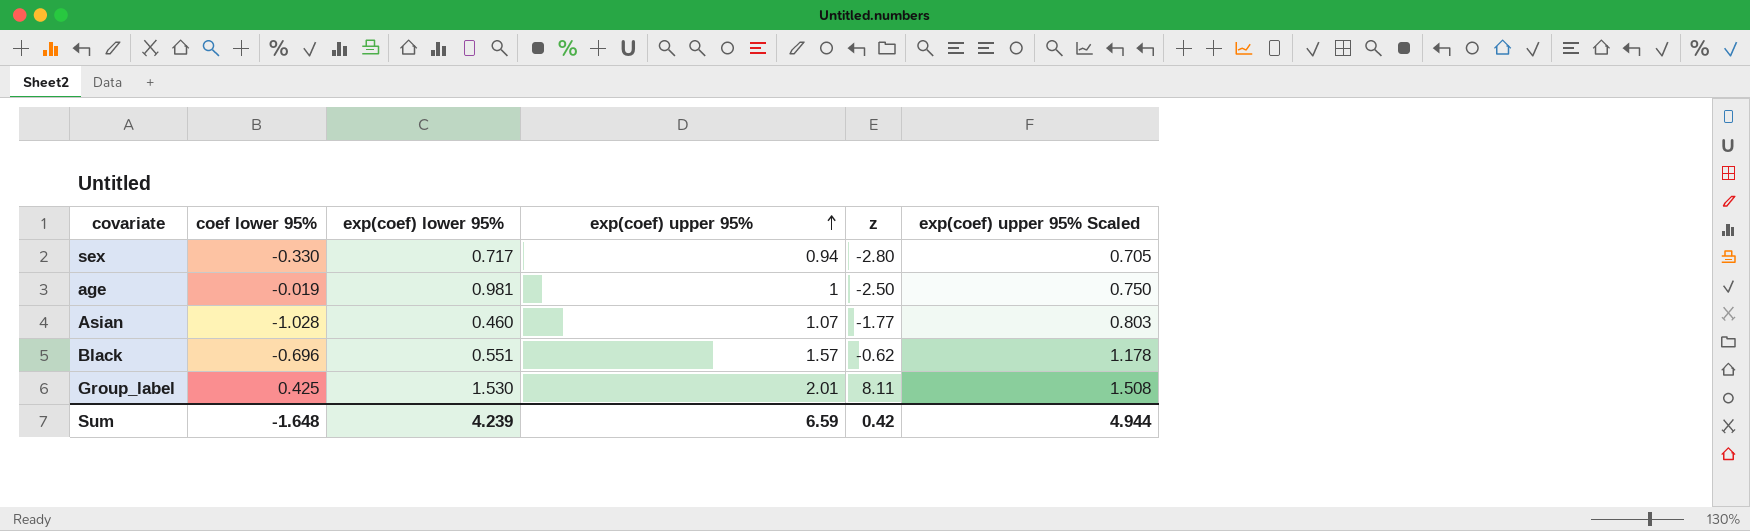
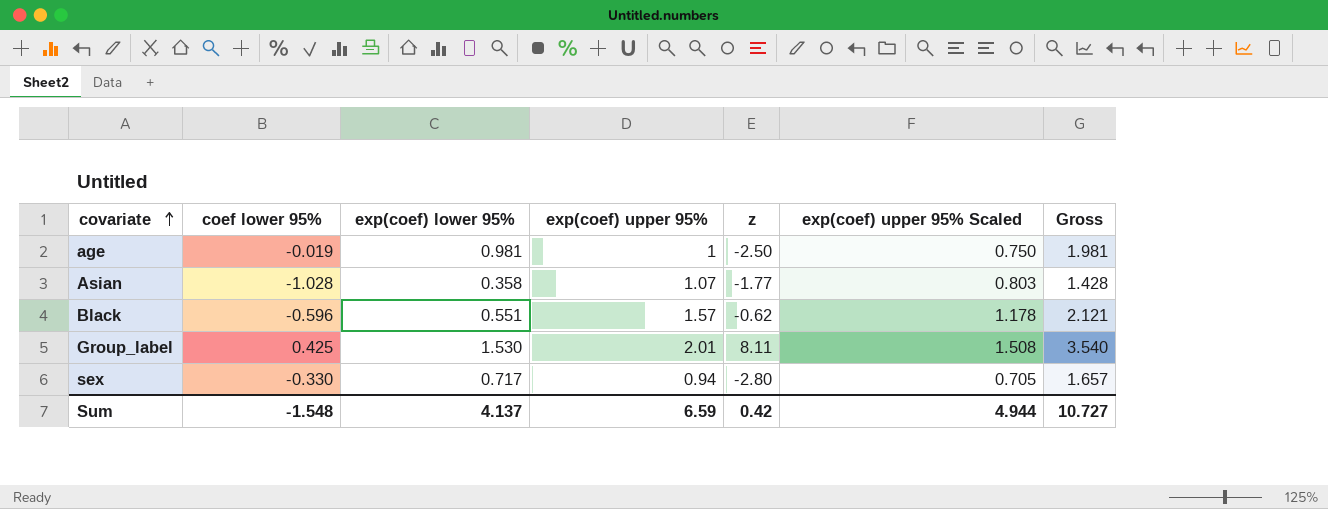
row order: exp(coef) upper 95% ascending -> covariate ascending
column Gross | formula: none -> [exp(coef) lower 95%] + [exp(coef) upper 95%]
Asian | exp(coef) lower 95%: 0.460 -> 0.358
Black | coef lower 95%: -0.696 -> -0.596
Sum | coef lower 95%: -1.648 -> -1.548
Sum | exp(coef) lower 95%: 4.239 -> 4.137

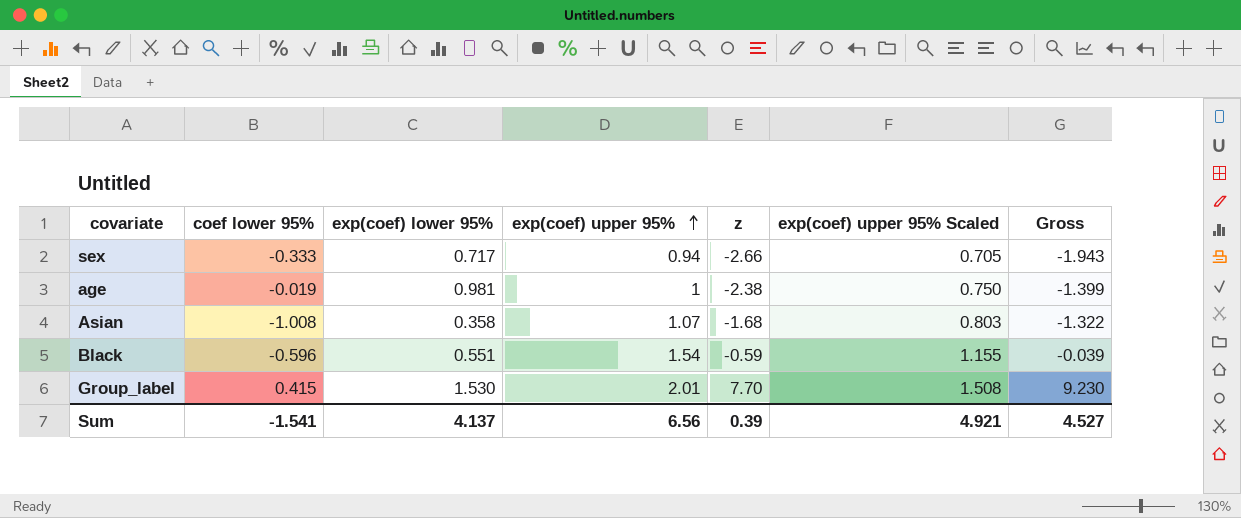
row order: covariate ascending -> exp(coef) upper 95% ascending
column Gross | formula: [exp(coef) lower 95%] + [exp(coef) upper 95%] -> [exp(coef) lower 95%] + [z]
sex | coef lower 95%: -0.330 -> -0.333
sex | z: -2.80 -> -2.66
age | z: -2.50 -> -2.38
Asian | coef lower 95%: -1.028 -> -1.008
Asian | z: -1.77 -> -1.68
Black | exp(coef) upper 95%: 1.57 -> 1.54
Black | z: -0.62 -> -0.59
Black | exp(coef) upper 95% Scaled: 1.178 -> 1.155
Group_label | coef lower 95%: 0.425 -> 0.415
Group_label | z: 8.11 -> 7.70
Sum | coef lower 95%: -1.548 -> -1.541
Sum | exp(coef) upper 95%: 6.59 -> 6.56
Sum | z: 0.42 -> 0.39
Sum | exp(coef) upper 95% Scaled: 4.944 -> 4.921
Sum | Gross: 10.727 -> 4.527

